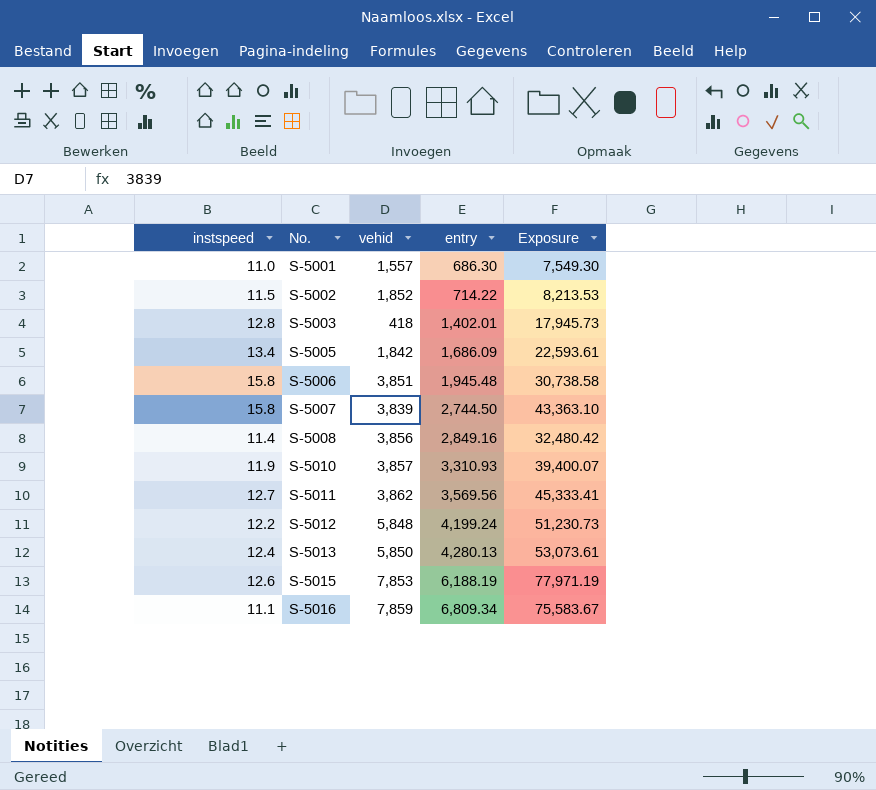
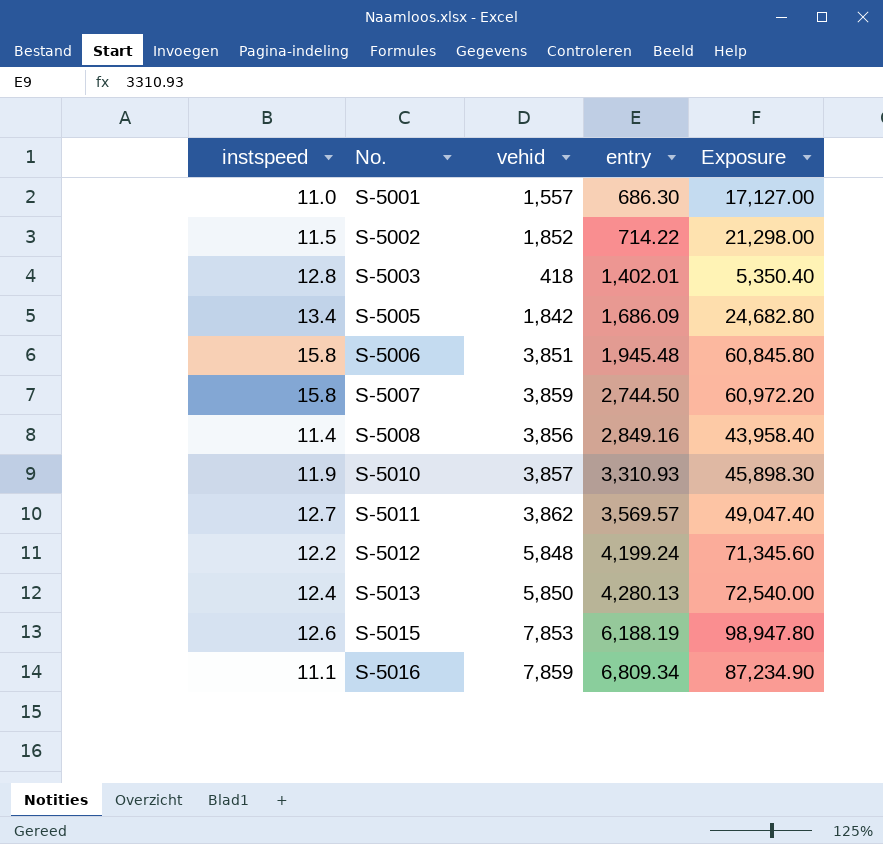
column Exposure | formula: [instspeed] * [entry] -> [instspeed] * [vehid]
S-5007 | vehid: 3,839 -> 3,859
S-5011 | entry: 3,569.56 -> 3,569.57

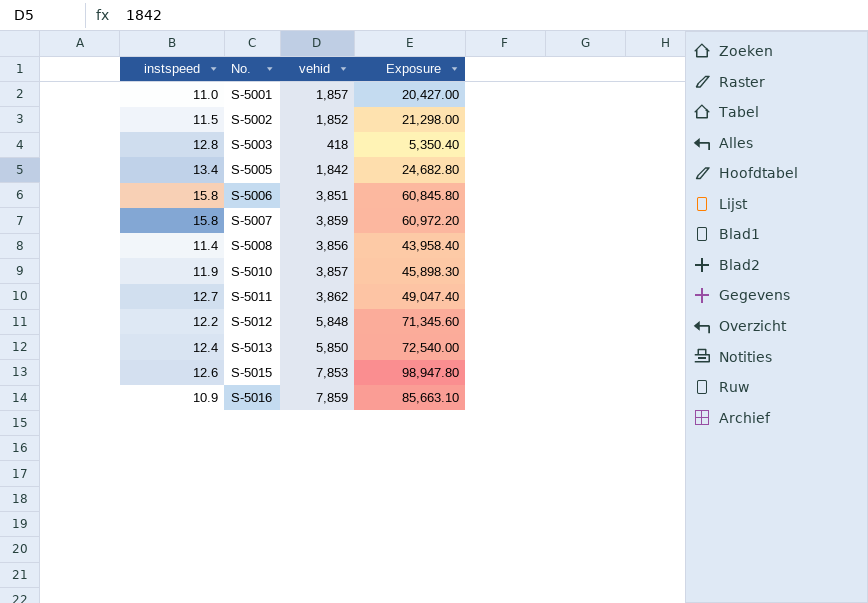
column entry | position: 4 -> none
S-5001 | vehid: 1,557 -> 1,857
S-5001 | Exposure: 17,127.00 -> 20,427.00
S-5016 | instspeed: 11.1 -> 10.9
S-5016 | Exposure: 87,234.90 -> 85,663.10

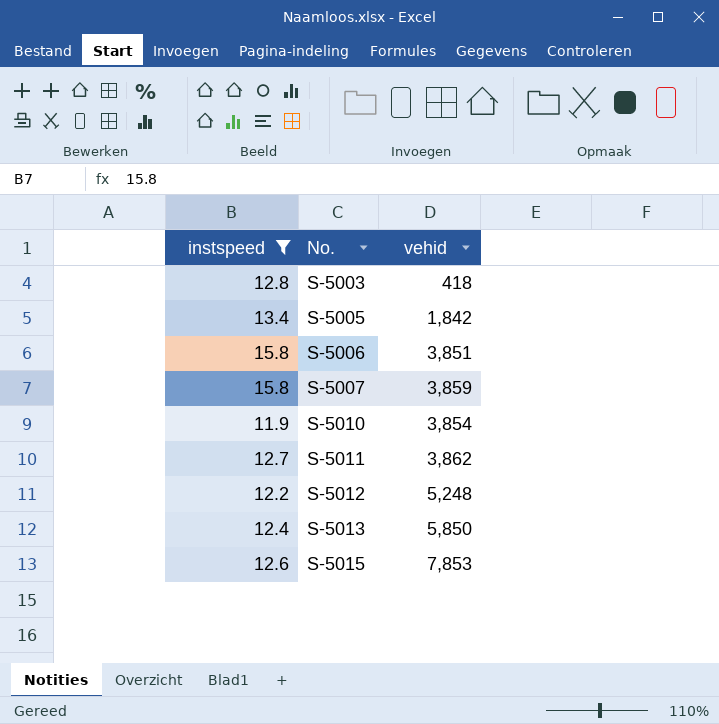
filter: none -> instspeed >= 11.9
column Exposure | formula: [instspeed] * [vehid] -> none
S-5010 | vehid: 3,857 -> 3,854
S-5012 | vehid: 5,848 -> 5,248

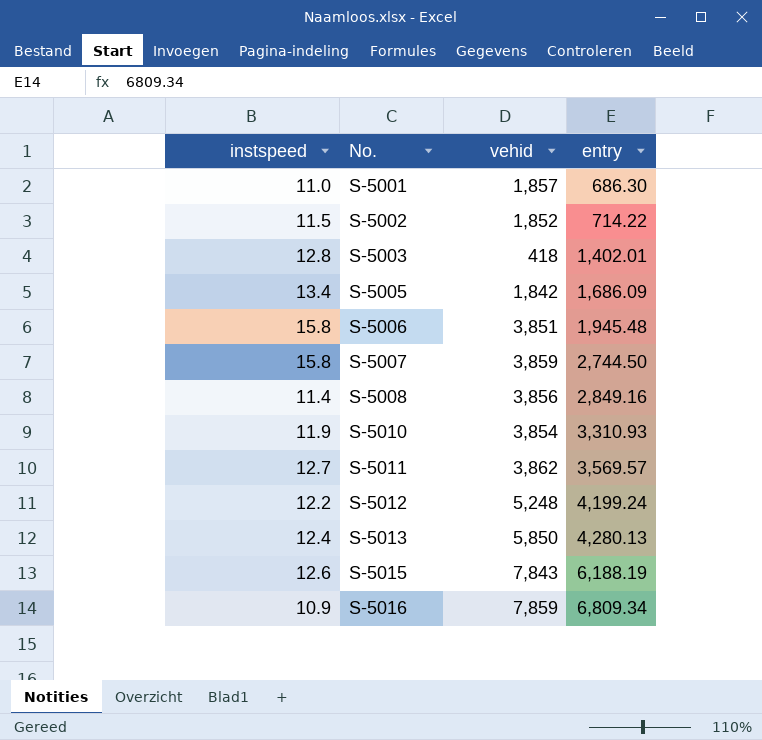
filter: instspeed >= 11.9 -> none
column entry | position: none -> 4
S-5015 | vehid: 7,853 -> 7,843

